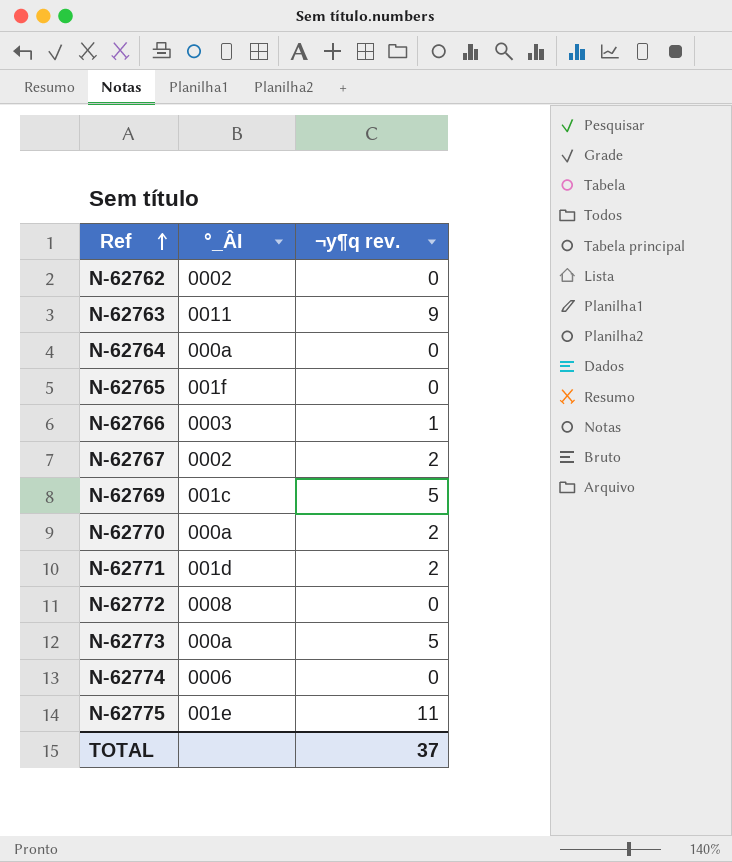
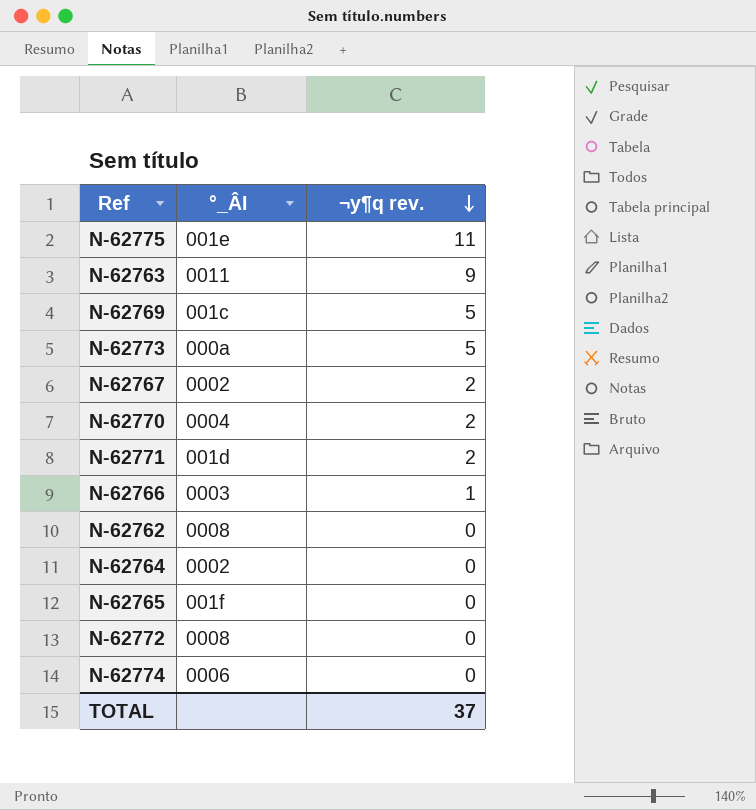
row order: Ref ascending -> ¬y¶q rev. descending
N-62770 | °_ÂI: 000a -> 0004
N-62762 | °_ÂI: 0002 -> 0008
N-62764 | °_ÂI: 000a -> 0002

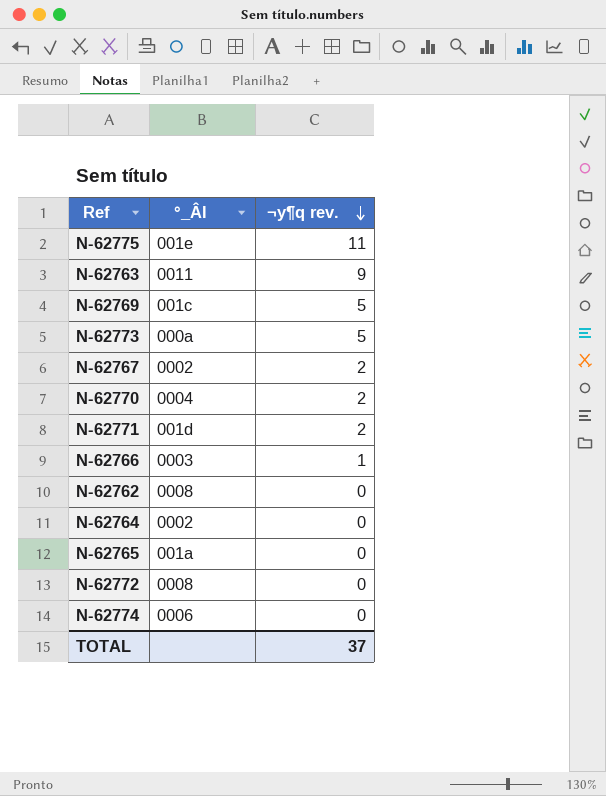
N-62765 | °_ÂI: 001f -> 001a

